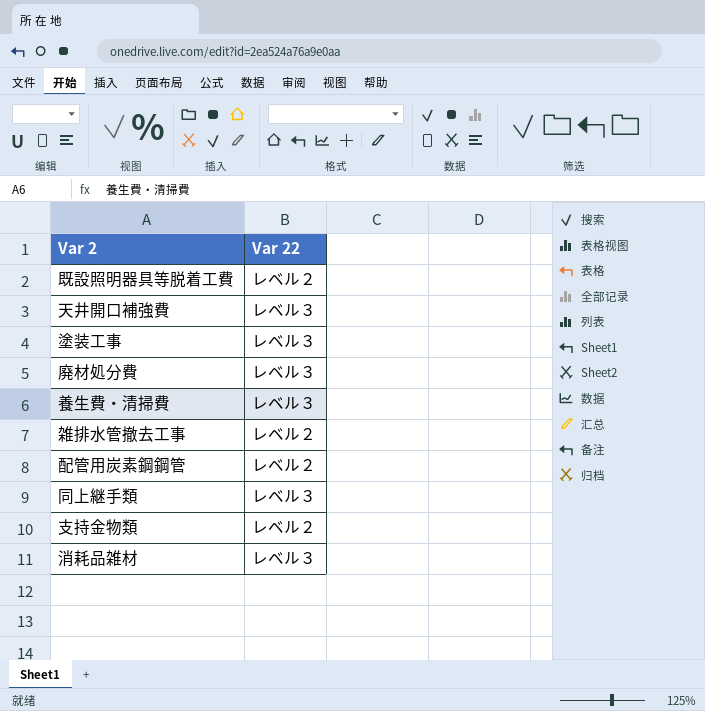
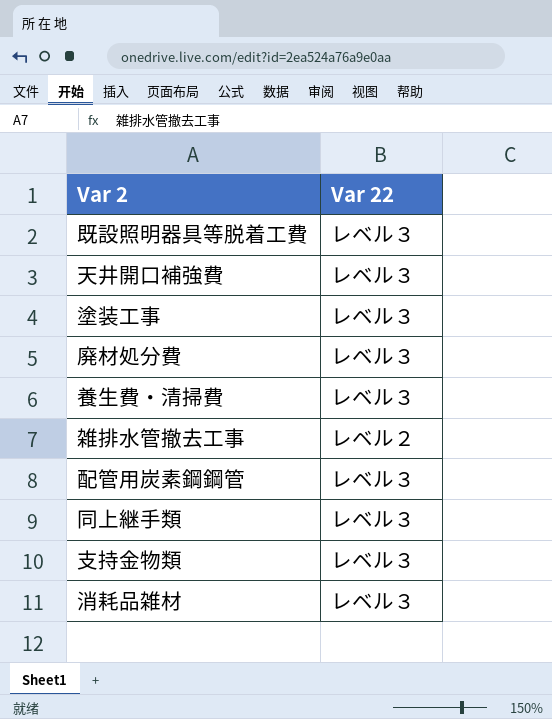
既設照明器具等脱着工費 | Var 22: レベル２ -> レベル３
配管用炭素鋼鋼管 | Var 22: レベル２ -> レベル３
支持金物類 | Var 22: レベル２ -> レベル３

